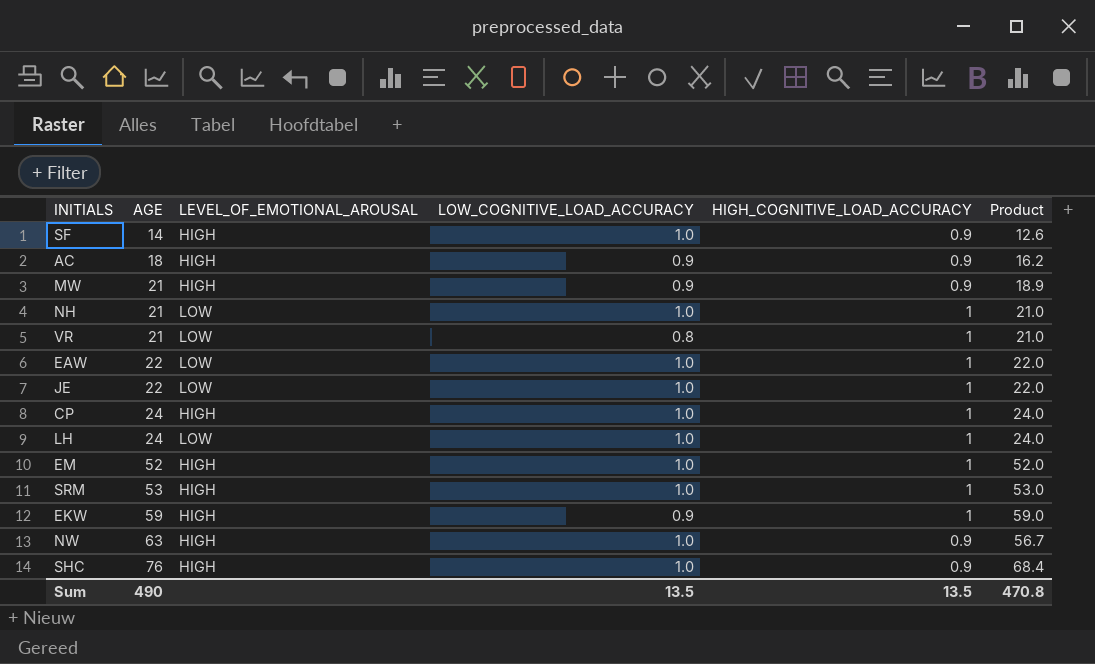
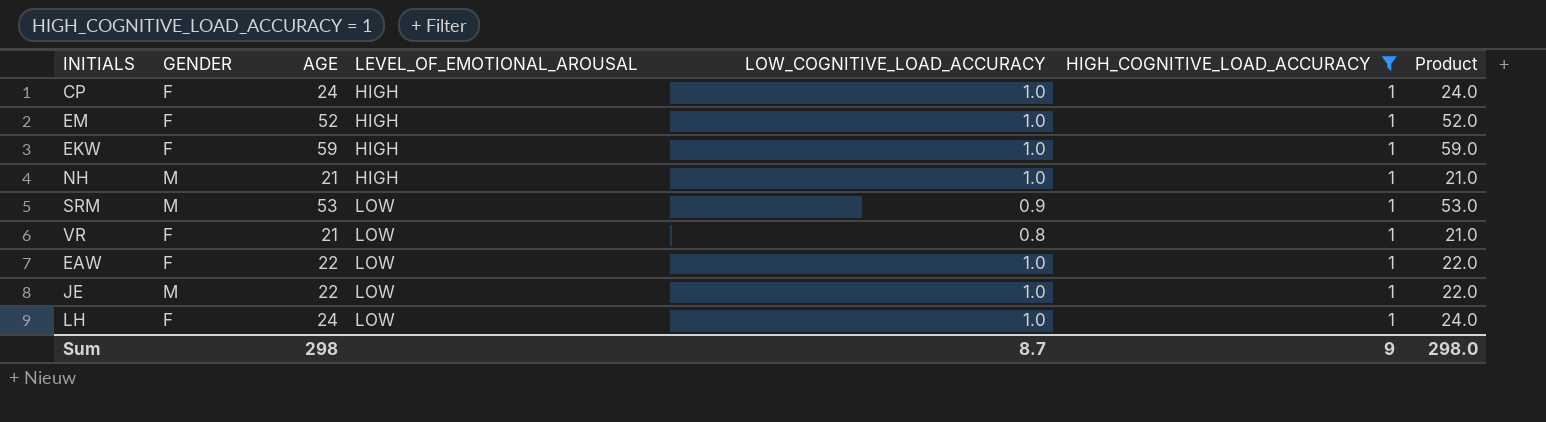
filter: none -> HIGH_COGNITIVE_LOAD_ACCURACY = 1
row order: AGE ascending -> LEVEL_OF_EMOTIONAL_AROUSAL ascending
column GENDER | position: none -> 2
EKW | LOW_COGNITIVE_LOAD_ACCURACY: 0.9 -> 1.0
NH | LEVEL_OF_EMOTIONAL_AROUSAL: LOW -> HIGH
SRM | LEVEL_OF_EMOTIONAL_AROUSAL: HIGH -> LOW
SRM | LOW_COGNITIVE_LOAD_ACCURACY: 1.0 -> 0.9
Sum | AGE: 490 -> 298
Sum | LOW_COGNITIVE_LOAD_ACCURACY: 13.5 -> 8.7
Sum | HIGH_COGNITIVE_LOAD_ACCURACY: 13.5 -> 9
Sum | Product: 470.8 -> 298.0

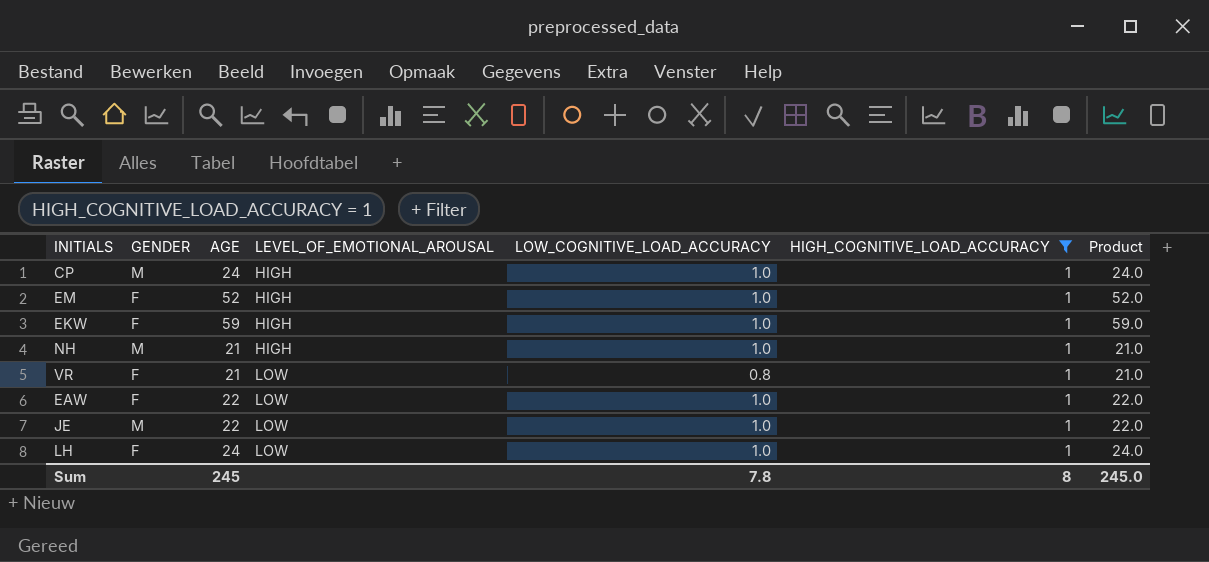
row SRM: M | 53 | LOW | 0.9 | 1 | 53.0 -> none
CP | GENDER: F -> M
Sum | AGE: 298 -> 245
Sum | LOW_COGNITIVE_LOAD_ACCURACY: 8.7 -> 7.8
Sum | HIGH_COGNITIVE_LOAD_ACCURACY: 9 -> 8
Sum | Product: 298.0 -> 245.0

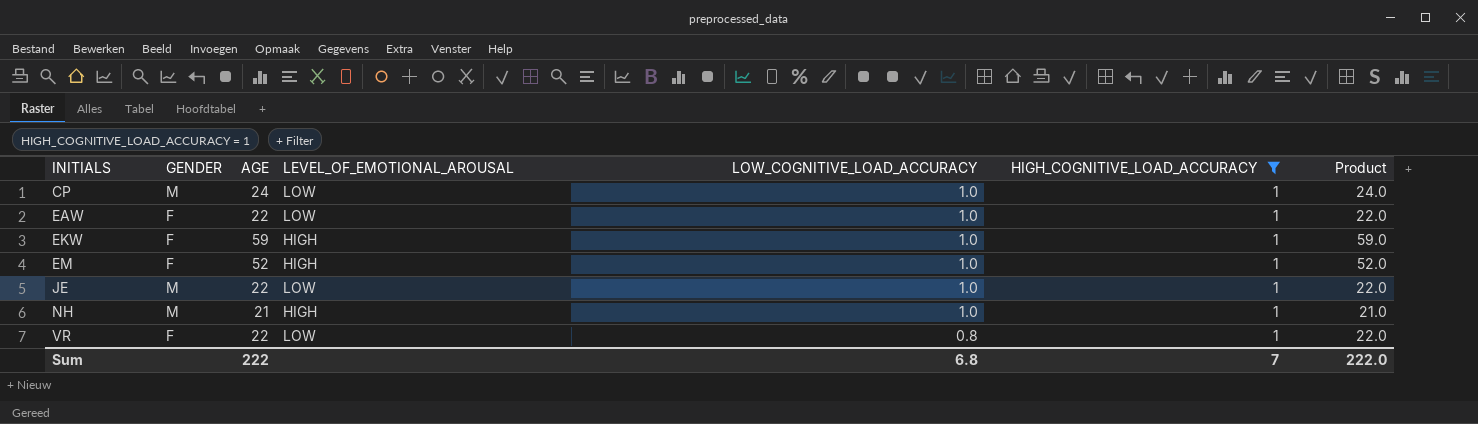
row order: LEVEL_OF_EMOTIONAL_AROUSAL ascending -> INITIALS ascending
row LH: F | 24 | LOW | 1.0 | 1 | 24.0 -> none
CP | LEVEL_OF_EMOTIONAL_AROUSAL: HIGH -> LOW
VR | AGE: 21 -> 22
VR | Product: 21.0 -> 22.0
Sum | AGE: 245 -> 222
Sum | LOW_COGNITIVE_LOAD_ACCURACY: 7.8 -> 6.8
Sum | HIGH_COGNITIVE_LOAD_ACCURACY: 8 -> 7
Sum | Product: 245.0 -> 222.0

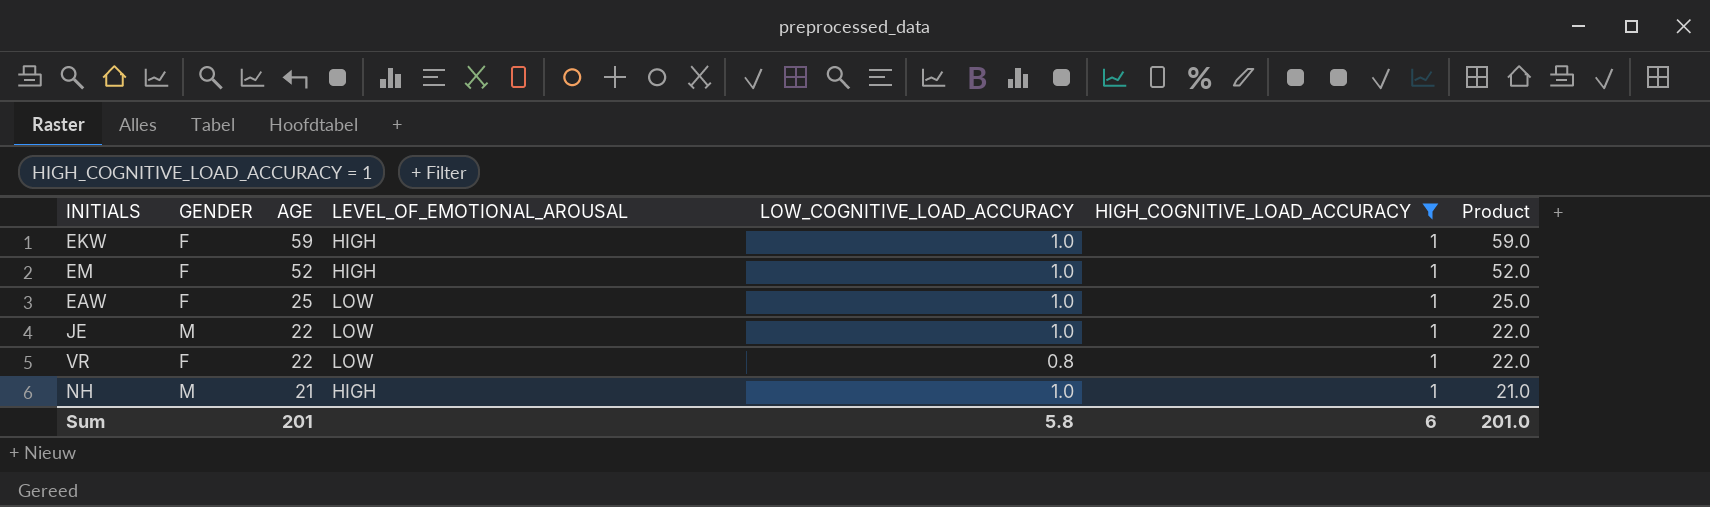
row order: INITIALS ascending -> AGE descending
row CP: M | 24 | LOW | 1.0 | 1 | 24.0 -> none
EAW | AGE: 22 -> 25
EAW | Product: 22.0 -> 25.0
Sum | AGE: 222 -> 201
Sum | LOW_COGNITIVE_LOAD_ACCURACY: 6.8 -> 5.8
Sum | HIGH_COGNITIVE_LOAD_ACCURACY: 7 -> 6
Sum | Product: 222.0 -> 201.0

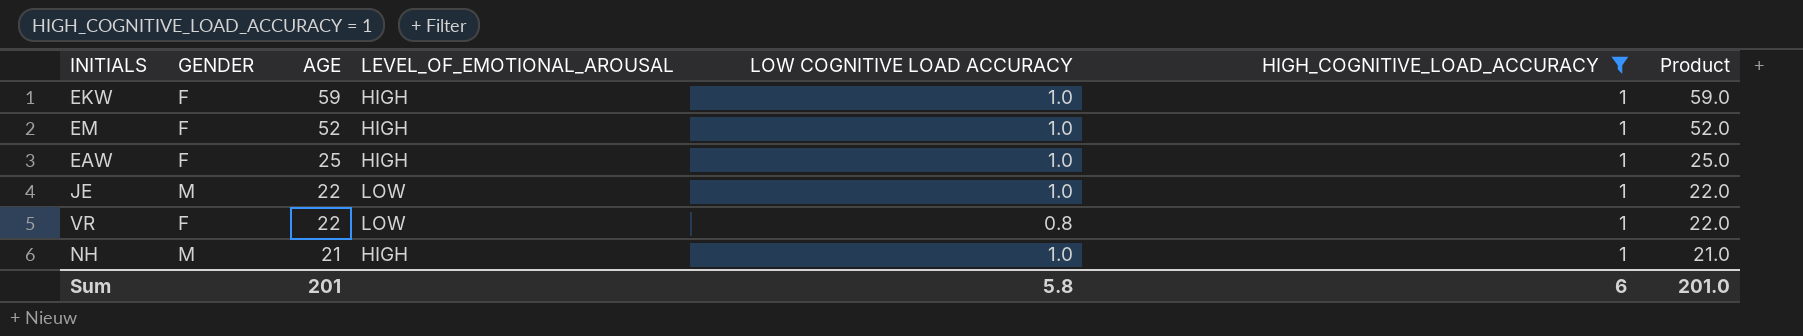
column name: LOW_COGNITIVE_LOAD_ACCURACY -> LOW COGNITIVE LOAD ACCURACY
EAW | LEVEL_OF_EMOTIONAL_AROUSAL: LOW -> HIGH

